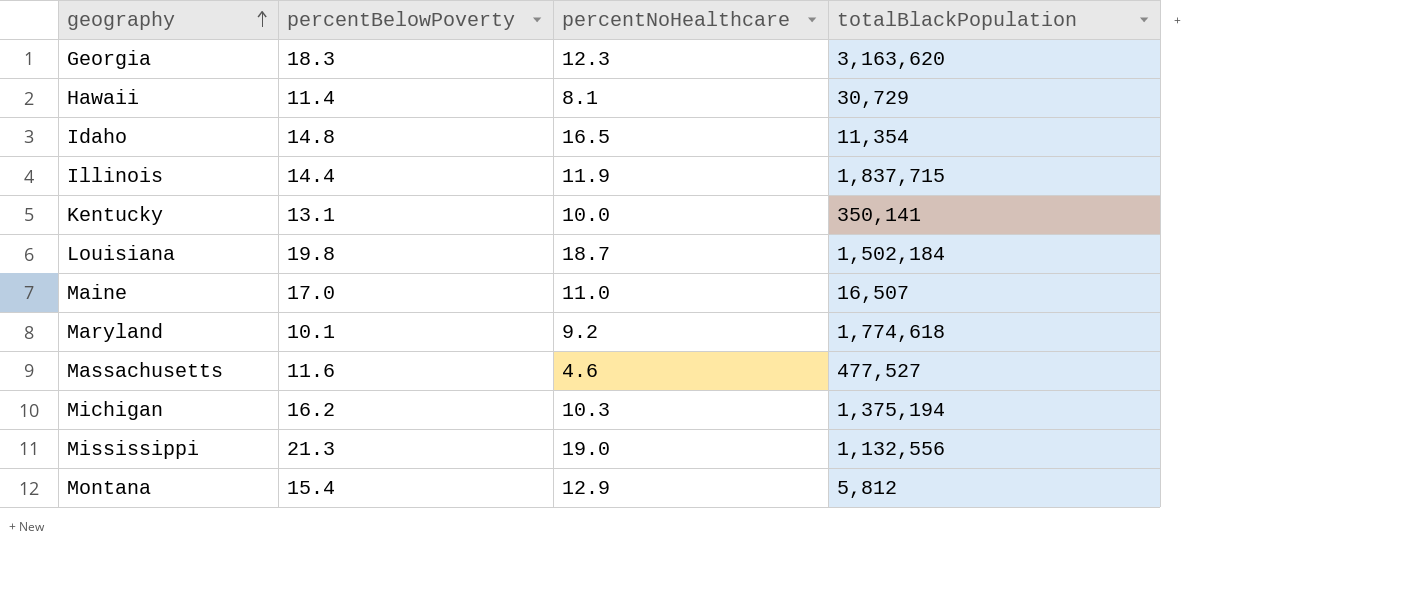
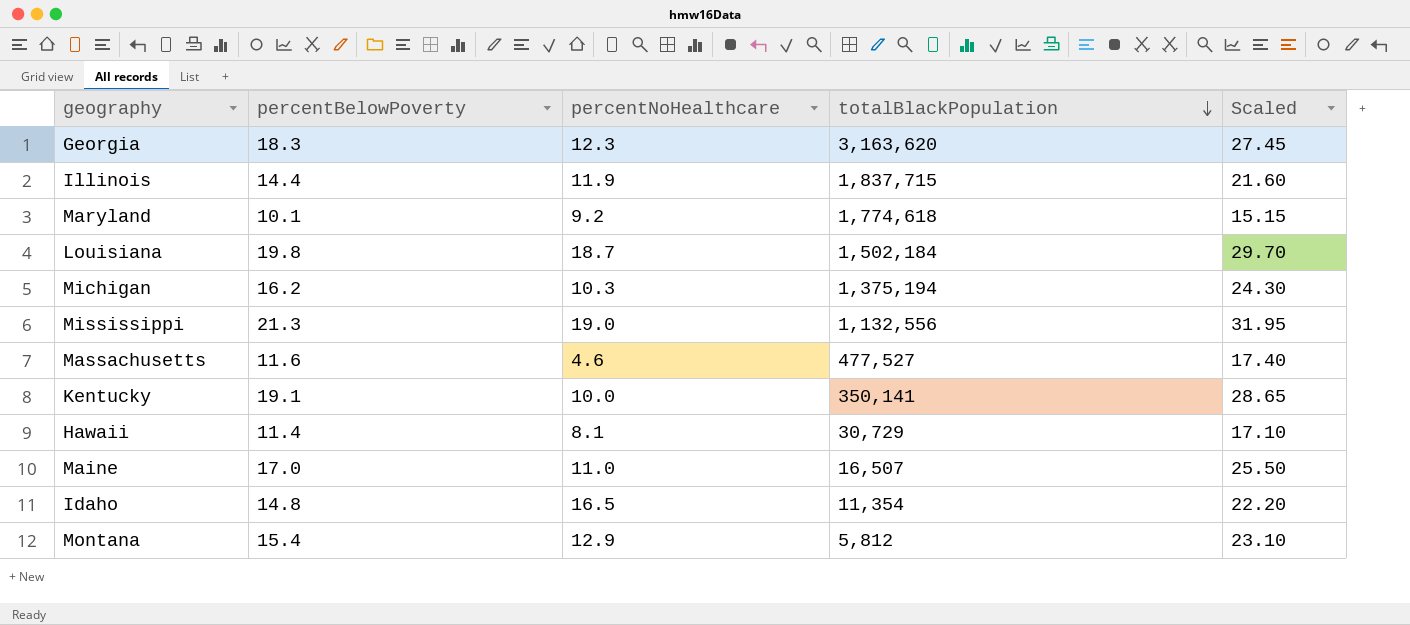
row order: geography ascending -> totalBlackPopulation descending
column Scaled | formula: none -> [percentBelowPoverty] * 1.5
Kentucky | percentBelowPoverty: 13.1 -> 19.1

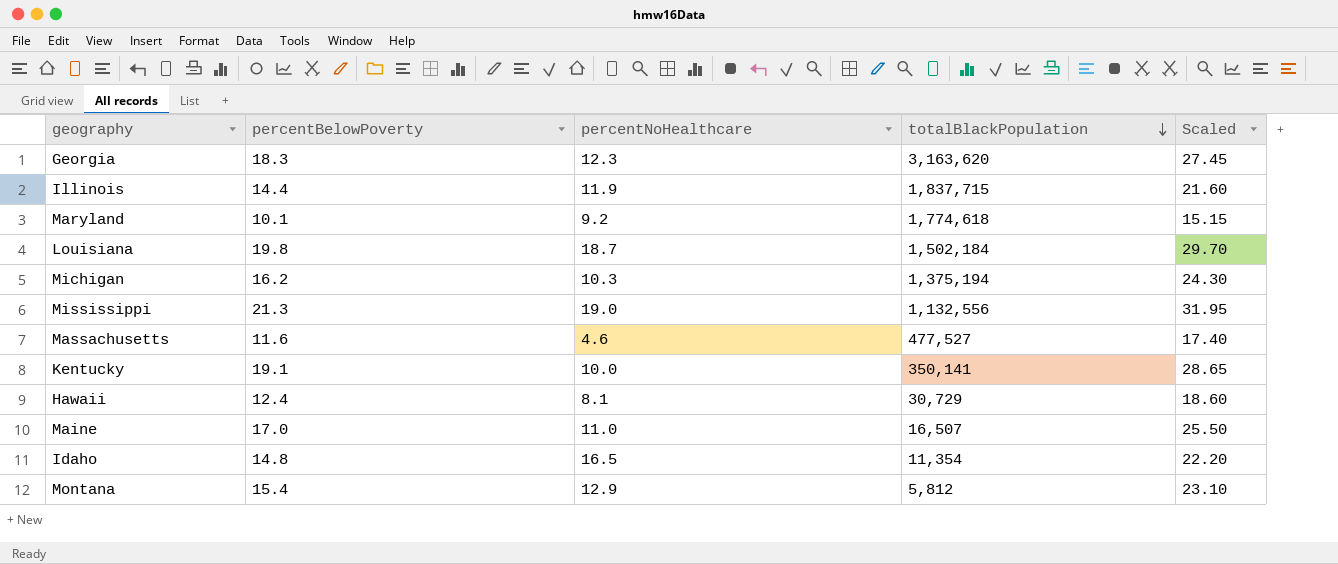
Hawaii | percentBelowPoverty: 11.4 -> 12.4
Hawaii | Scaled: 17.10 -> 18.60

